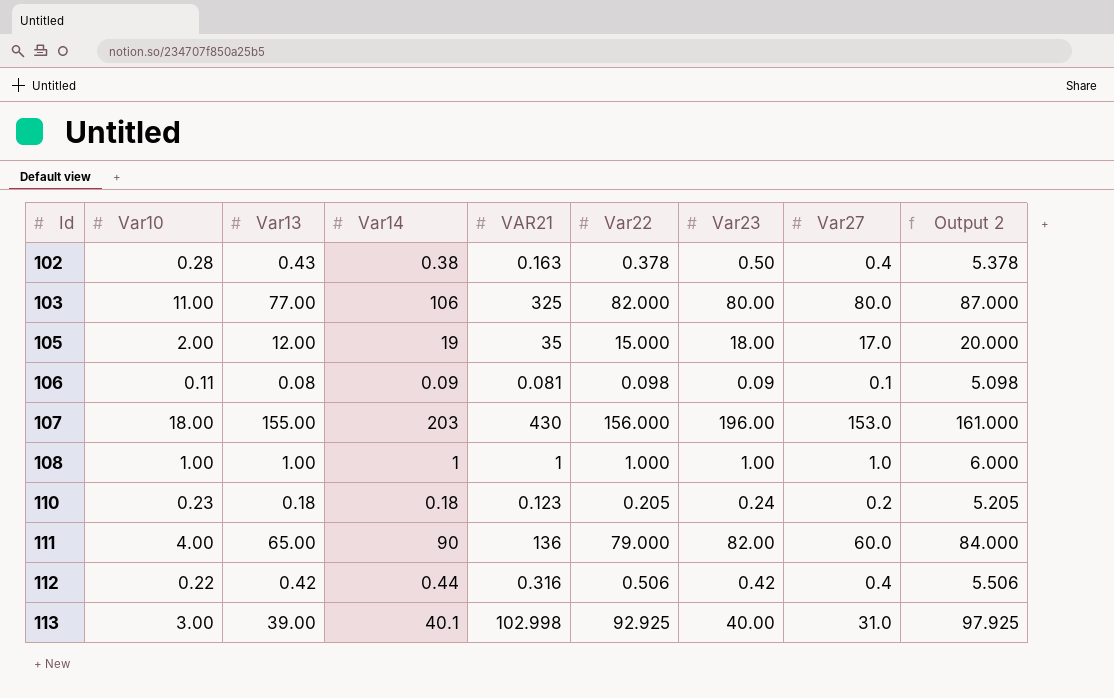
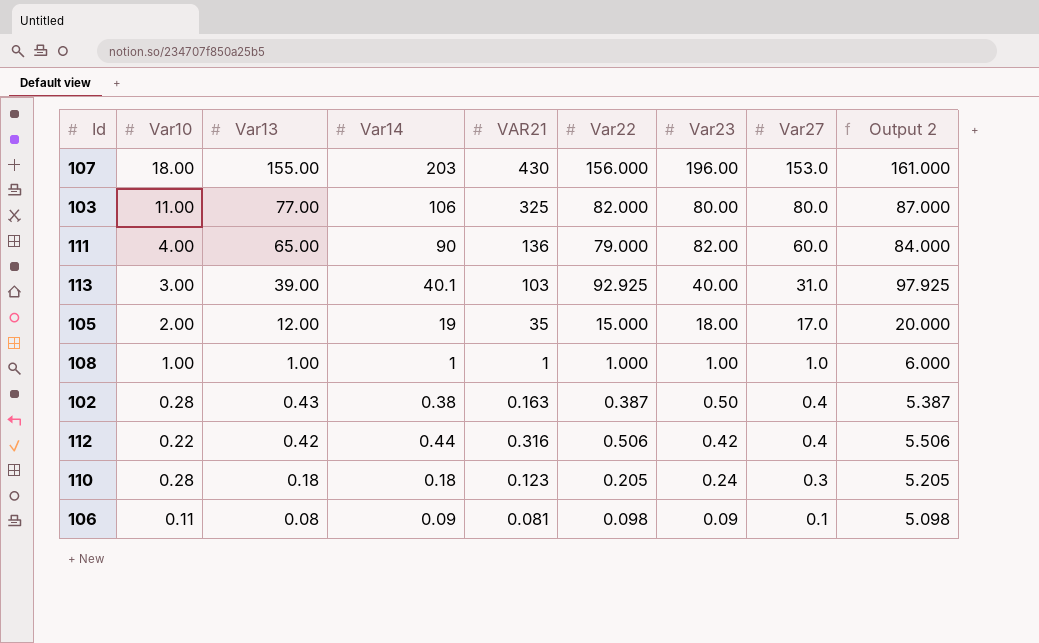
row order: Id ascending -> Var13 descending
113 | VAR21: 102.998 -> 103
102 | Var22: 0.378 -> 0.387
102 | Output 2: 5.378 -> 5.387
110 | Var10: 0.23 -> 0.28
110 | Var27: 0.2 -> 0.3

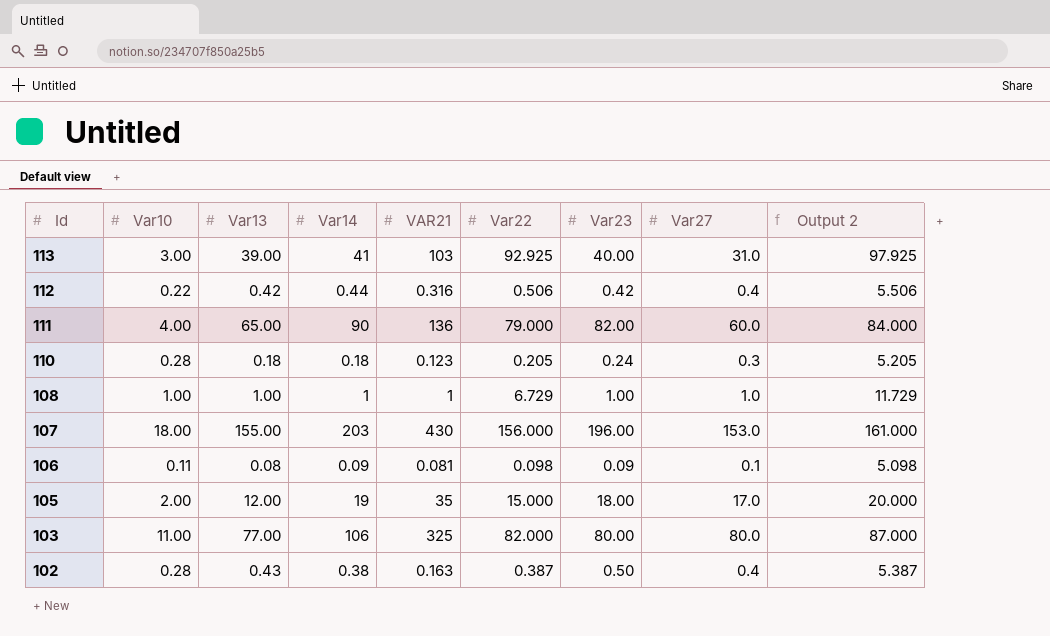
row order: Var13 descending -> Id descending
113 | Var14: 40.1 -> 41
108 | Var22: 1.000 -> 6.729
108 | Output 2: 6.000 -> 11.729

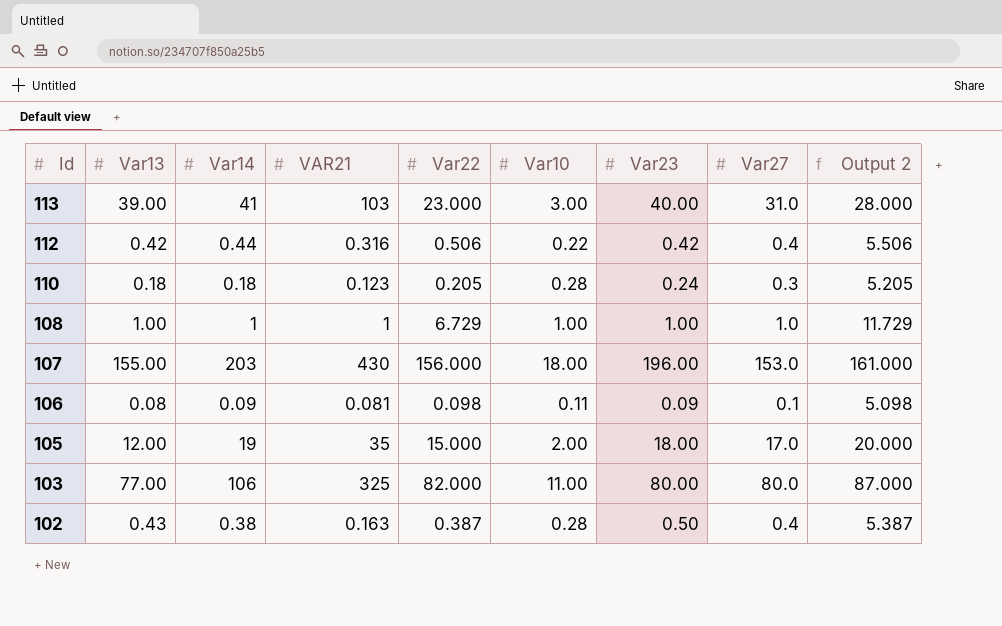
column Var10 | position: 2 -> 6
row 111: 4.00 | 65.00 | 90 | 136 | 79.000 | 82.00 | 60.0 | 84.000 -> none
113 | Var22: 92.925 -> 23.000
113 | Output 2: 97.925 -> 28.000

